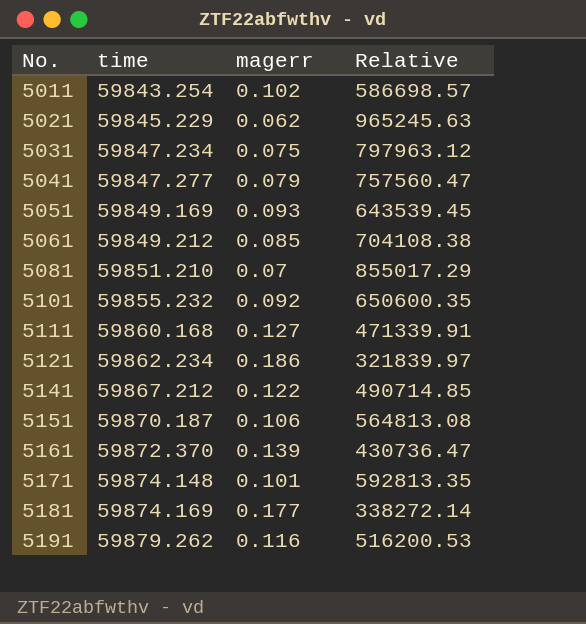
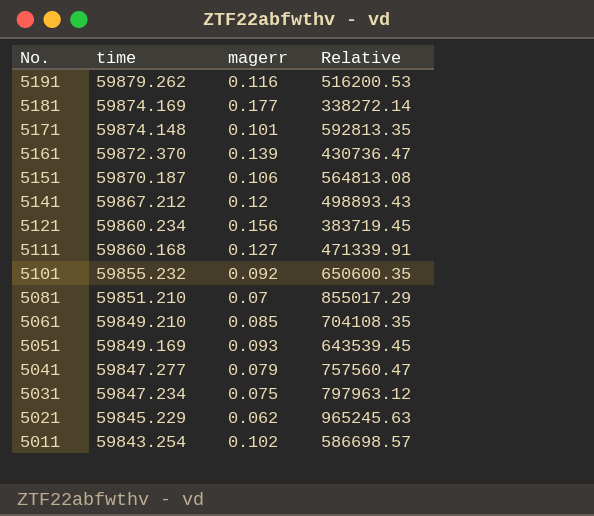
row order: No. ascending -> No. descending
5141 | magerr: 0.122 -> 0.12
5141 | Relative: 490714.85 -> 498893.43
5121 | time: 59862.234 -> 59860.234
5121 | magerr: 0.186 -> 0.156
5121 | Relative: 321839.97 -> 383719.45
5061 | time: 59849.212 -> 59849.210
5061 | Relative: 704108.38 -> 704108.35

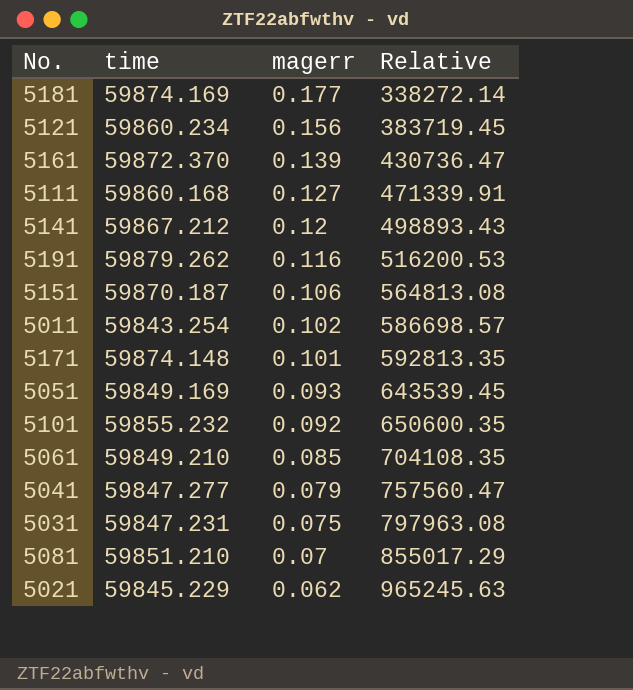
row order: No. descending -> magerr descending
5031 | time: 59847.234 -> 59847.231
5031 | Relative: 797963.12 -> 797963.08

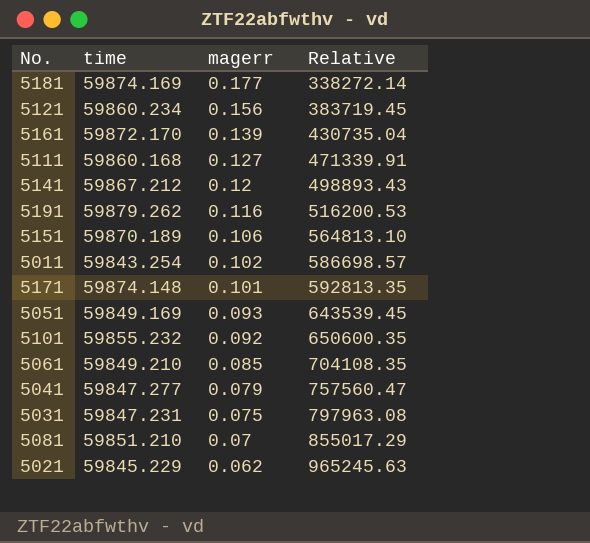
5161 | time: 59872.370 -> 59872.170
5161 | Relative: 430736.47 -> 430735.04
5151 | time: 59870.187 -> 59870.189
5151 | Relative: 564813.08 -> 564813.10

